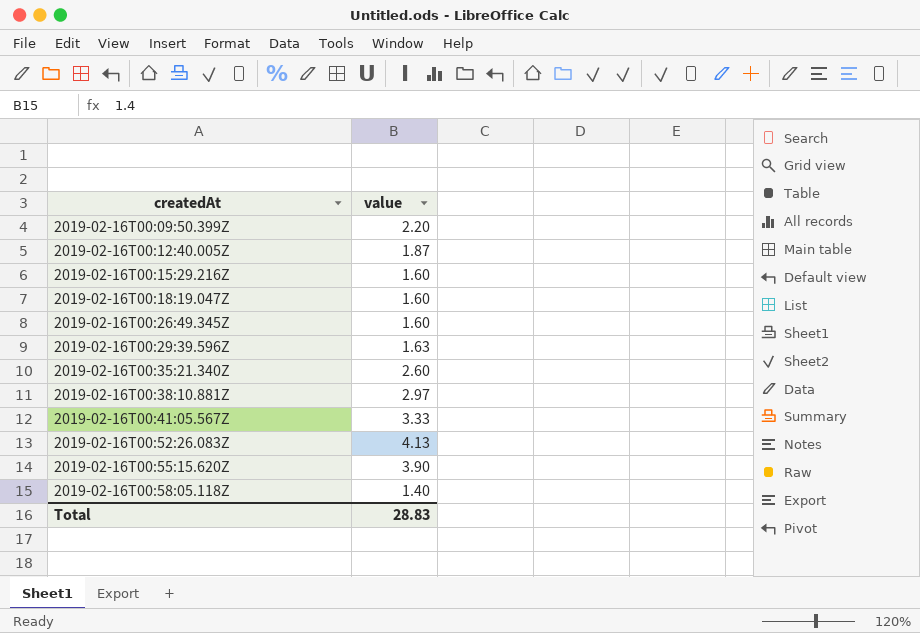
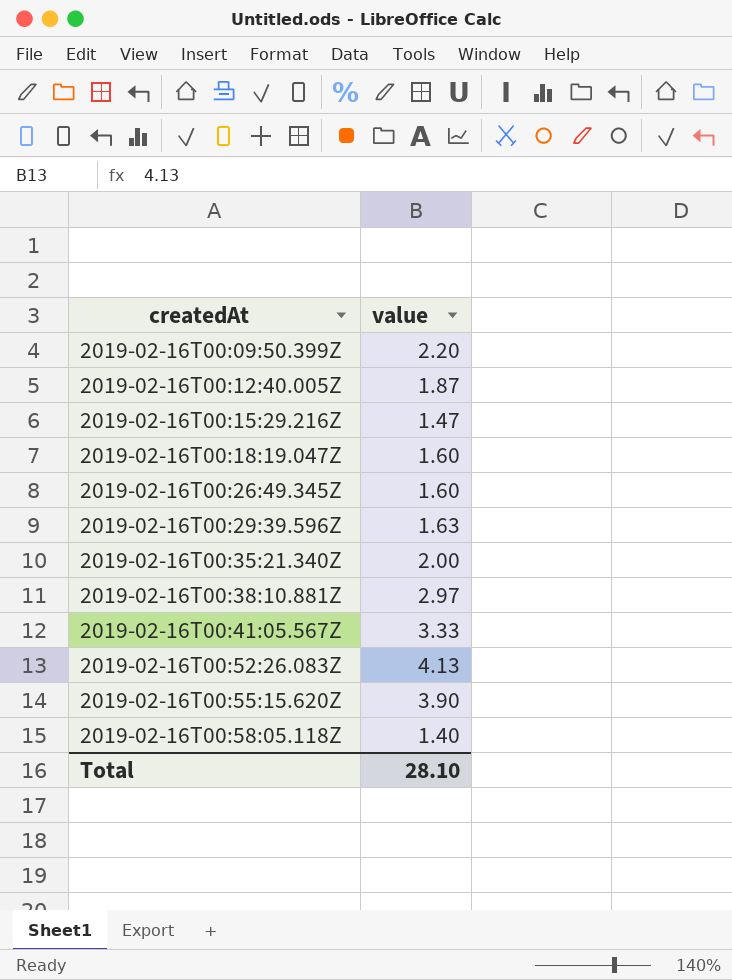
2019-02-16T00:15:29.216Z | value: 1.60 -> 1.47
2019-02-16T00:35:21.340Z | value: 2.60 -> 2.00
Total | value: 28.83 -> 28.10

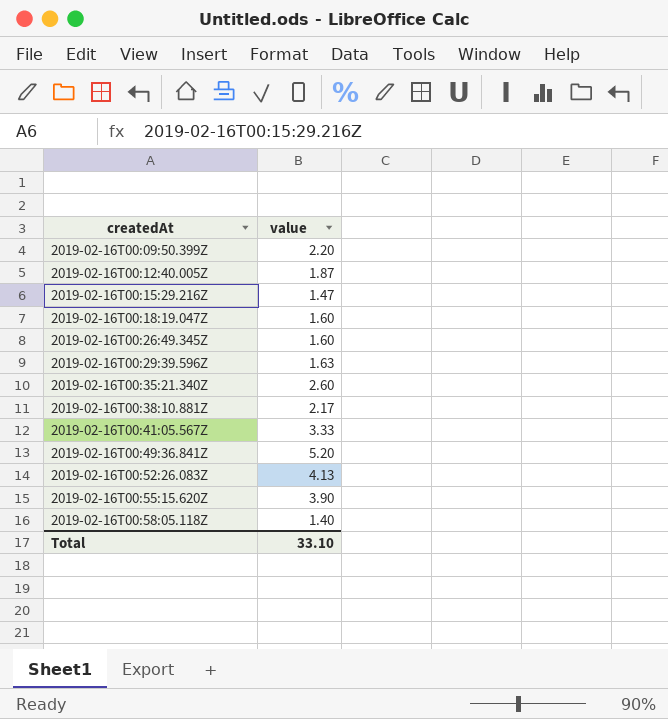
2019-02-16T00:35:21.340Z | value: 2.00 -> 2.60
2019-02-16T00:38:10.881Z | value: 2.97 -> 2.17
row 2019-02-16T00:49:36.841Z: none -> 5.20
Total | value: 28.10 -> 33.10

